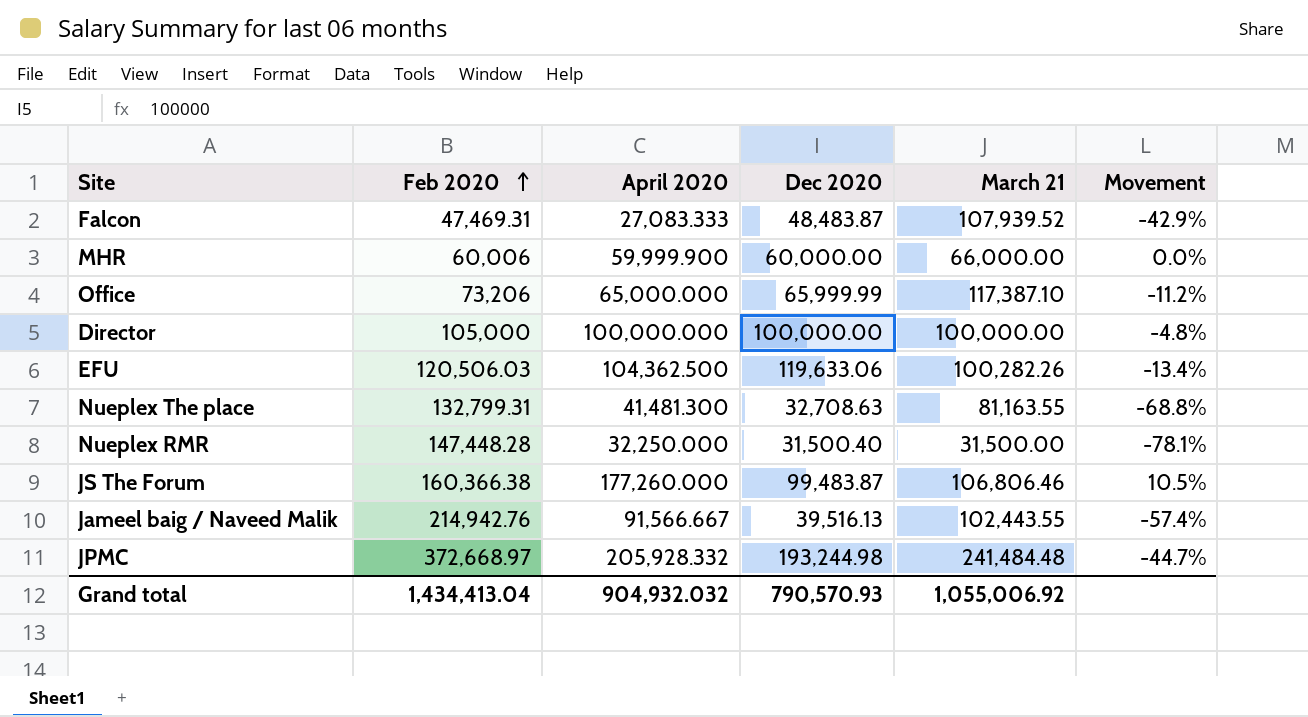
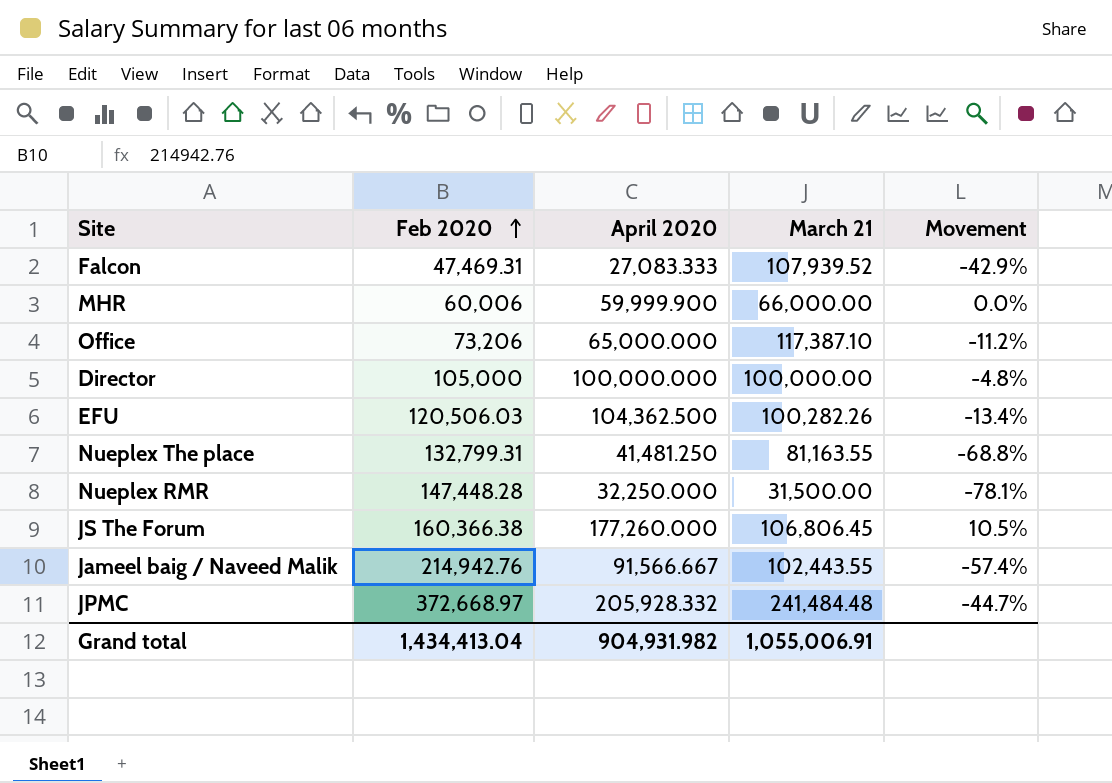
column Dec 2020 | position: 4 -> none
Nueplex The place | April 2020: 41,481.300 -> 41,481.250
JS The Forum | March 21: 106,806.46 -> 106,806.45
Grand total | April 2020: 904,932.032 -> 904,931.982
Grand total | March 21: 1,055,006.92 -> 1,055,006.91

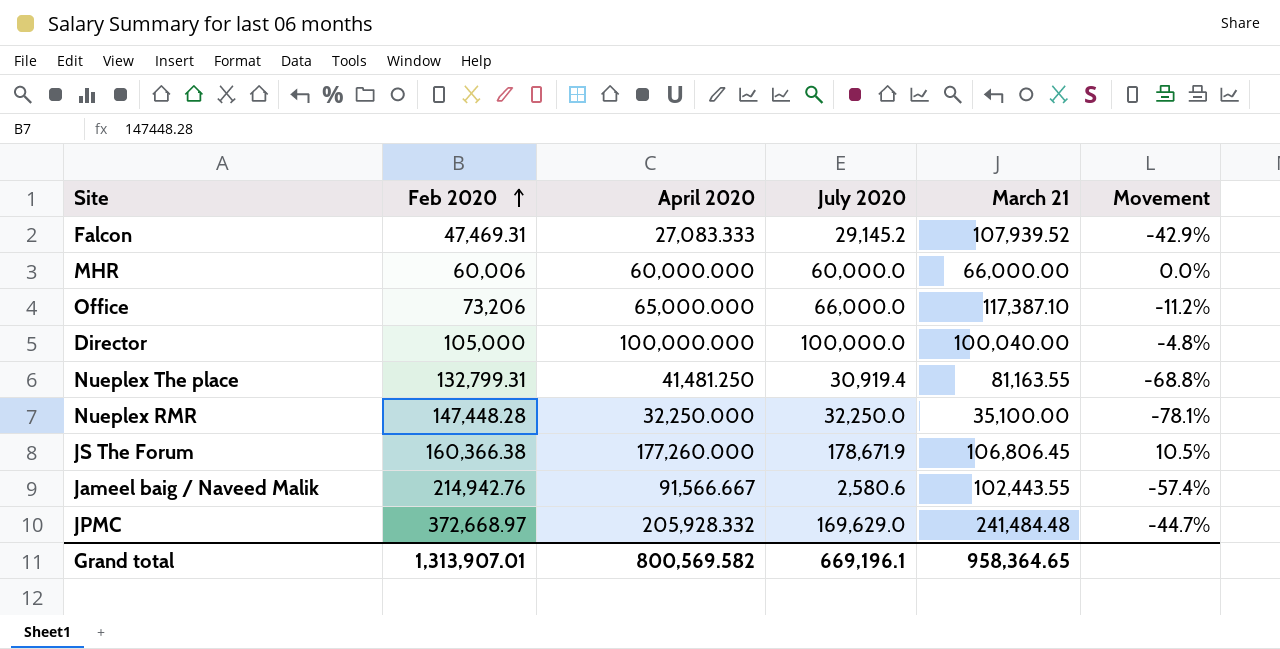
column July 2020 | position: none -> 4
row EFU: 120,506.03 | 104,362.500 | 100,282.26 | -13.4% -> none
MHR | April 2020: 59,999.900 -> 60,000.000
Director | March 21: 100,000.00 -> 100,040.00
Nueplex RMR | March 21: 31,500.00 -> 35,100.00
Grand total | Feb 2020: 1,434,413.04 -> 1,313,907.01
Grand total | April 2020: 904,931.982 -> 800,569.582
Grand total | March 21: 1,055,006.91 -> 958,364.65

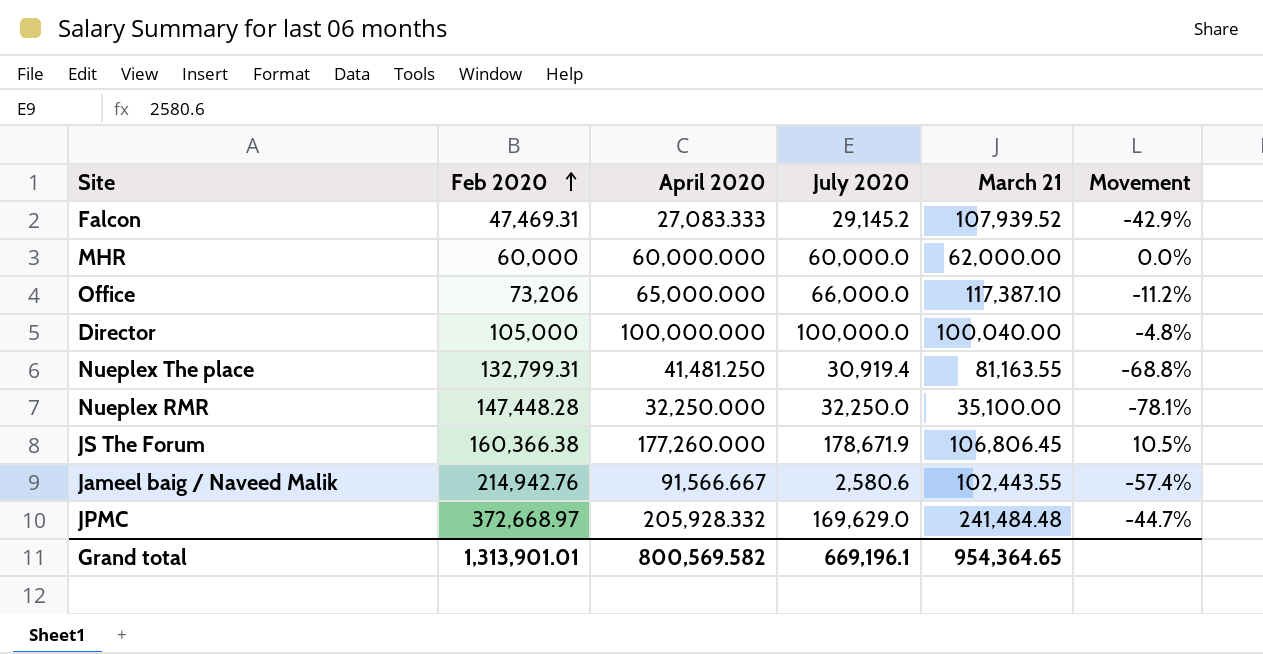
MHR | Feb 2020: 60,006 -> 60,000
MHR | March 21: 66,000.00 -> 62,000.00
Grand total | Feb 2020: 1,313,907.01 -> 1,313,901.01
Grand total | March 21: 958,364.65 -> 954,364.65

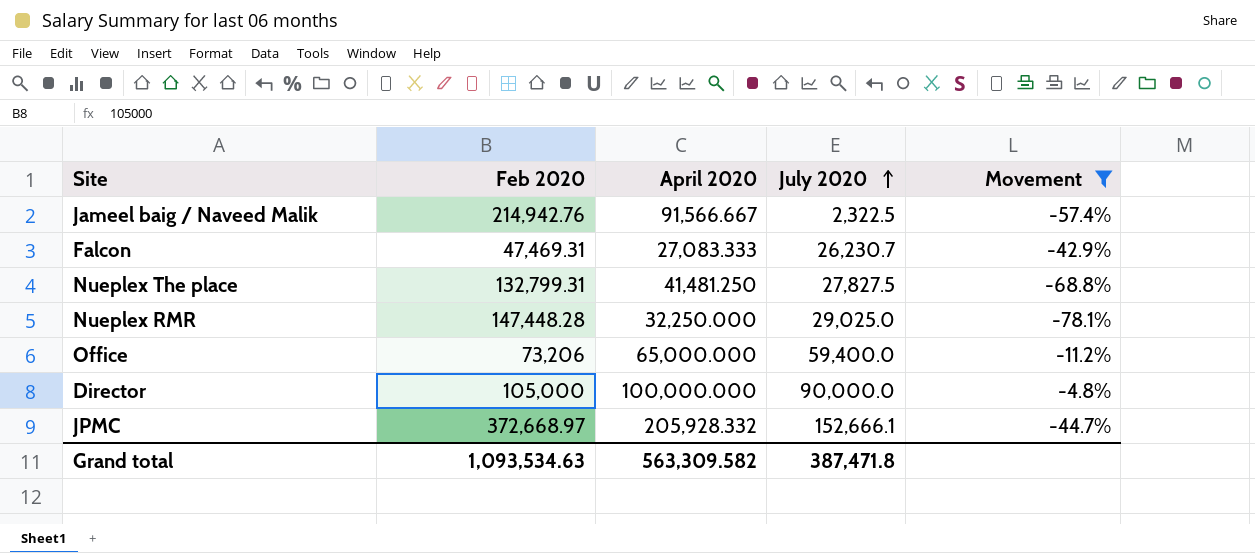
filter: none -> Movement <= -4.8%
row order: Feb 2020 ascending -> July 2020 ascending
column March 21 | position: 5 -> none
Jameel baig / Naveed Malik | July 2020: 2,580.6 -> 2,322.5
Falcon | July 2020: 29,145.2 -> 26,230.7
Nueplex The place | July 2020: 30,919.4 -> 27,827.5
Nueplex RMR | July 2020: 32,250.0 -> 29,025.0
Office | July 2020: 66,000.0 -> 59,400.0
Director | July 2020: 100,000.0 -> 90,000.0
JPMC | July 2020: 169,629.0 -> 152,666.1
Grand total | Feb 2020: 1,313,901.01 -> 1,093,534.63
Grand total | April 2020: 800,569.582 -> 563,309.582
Grand total | July 2020: 669,196.1 -> 387,471.8

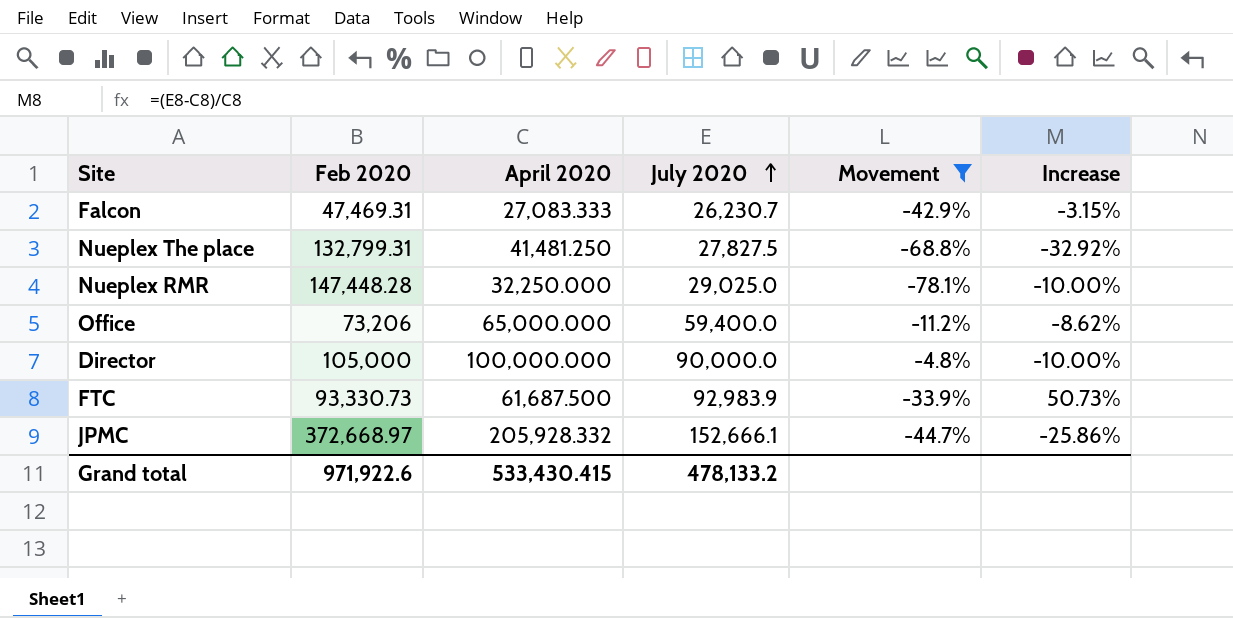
column Increase | formula: none -> ([July 2020] - [April 2020]) / [April 2020]
row Jameel baig / Naveed Malik: 214,942.76 | 91,566.667 | 2,322.5 | -57.4% -> none
row FTC: none -> 93,330.73 | 61,687.500 | 92,983.9 | -33.9% | 50.73%
Grand total | Feb 2020: 1,093,534.63 -> 971,922.6
Grand total | April 2020: 563,309.582 -> 533,430.415
Grand total | July 2020: 387,471.8 -> 478,133.2

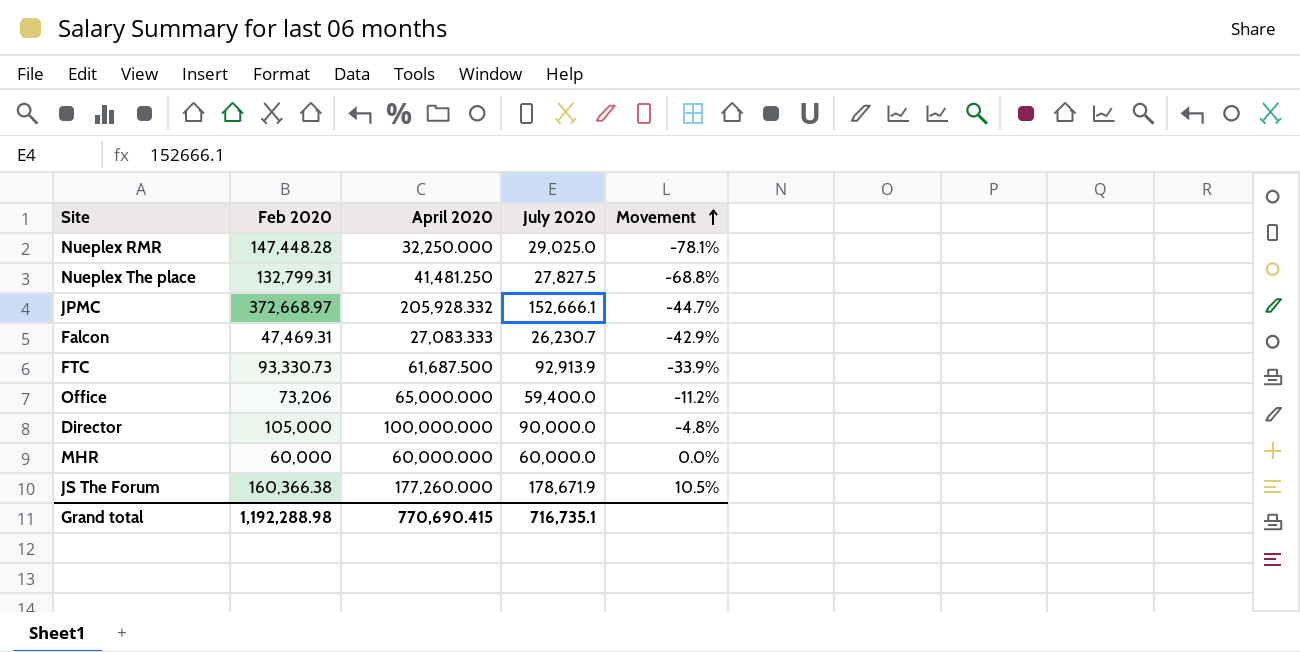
filter: Movement <= -4.8% -> none
row order: July 2020 ascending -> Movement ascending
column Increase | formula: ([July 2020] - [April 2020]) / [April 2020] -> none
FTC | July 2020: 92,983.9 -> 92,913.9
Grand total | Feb 2020: 971,922.6 -> 1,192,288.98
Grand total | April 2020: 533,430.415 -> 770,690.415
Grand total | July 2020: 478,133.2 -> 716,735.1

